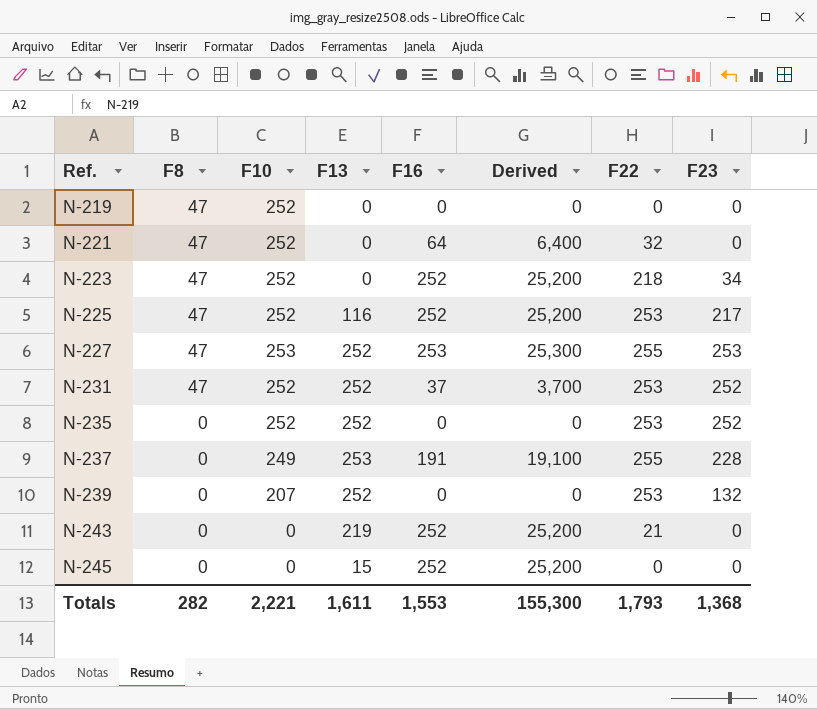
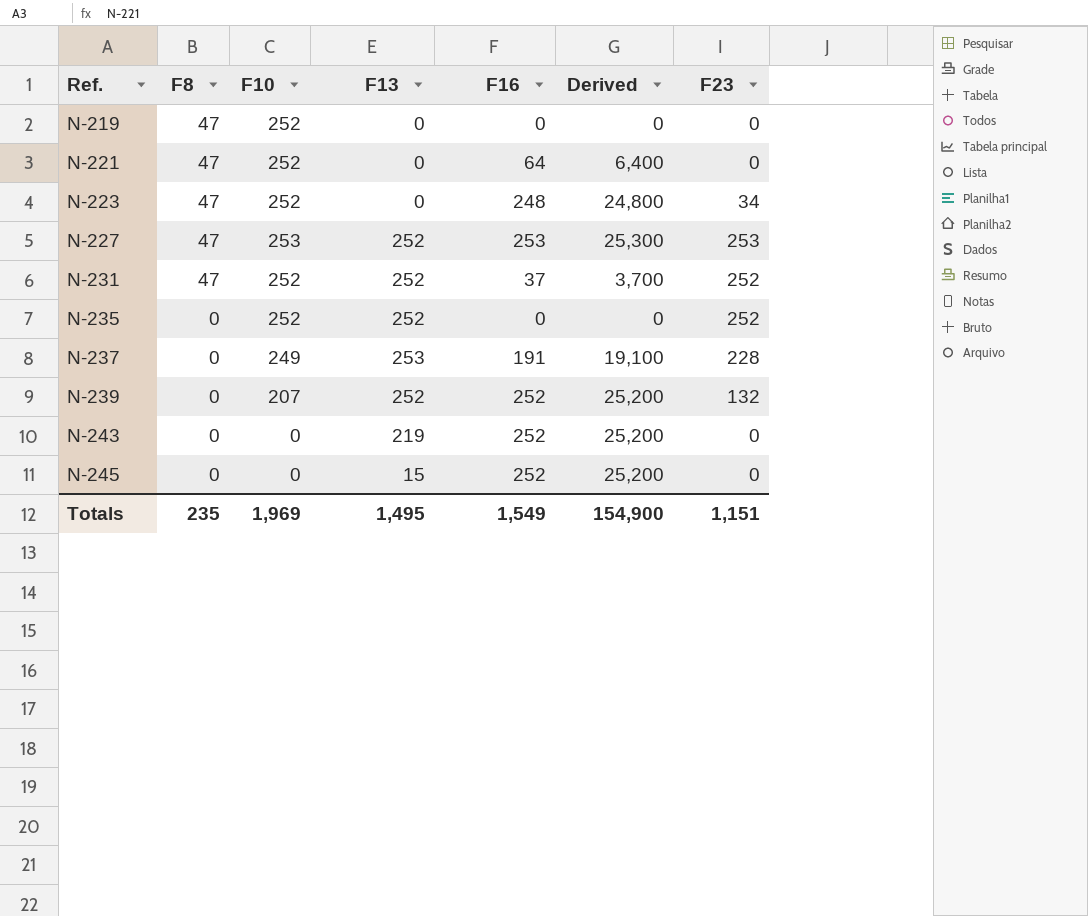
column F22 | position: 7 -> none
row N-225: 47 | 252 | 116 | 252 | 25,200 | 253 | 217 -> none
N-223 | F16: 252 -> 248
N-223 | Derived: 25,200 -> 24,800
N-239 | F16: 0 -> 252
N-239 | Derived: 0 -> 25,200
Totals | F8: 282 -> 235
Totals | F10: 2,221 -> 1,969
Totals | F13: 1,611 -> 1,495
Totals | F16: 1,553 -> 1,549
Totals | Derived: 155,300 -> 154,900
Totals | F23: 1,368 -> 1,151

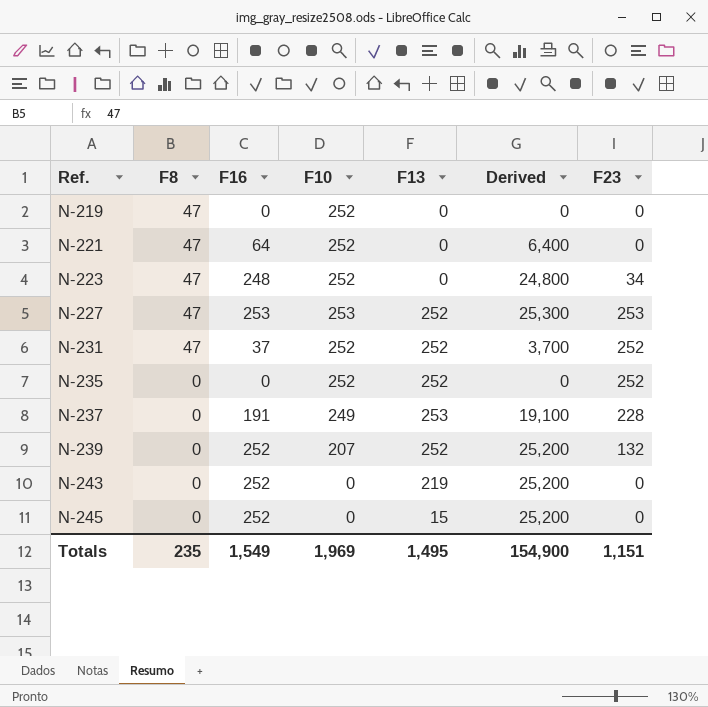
column F16 | position: 5 -> 3

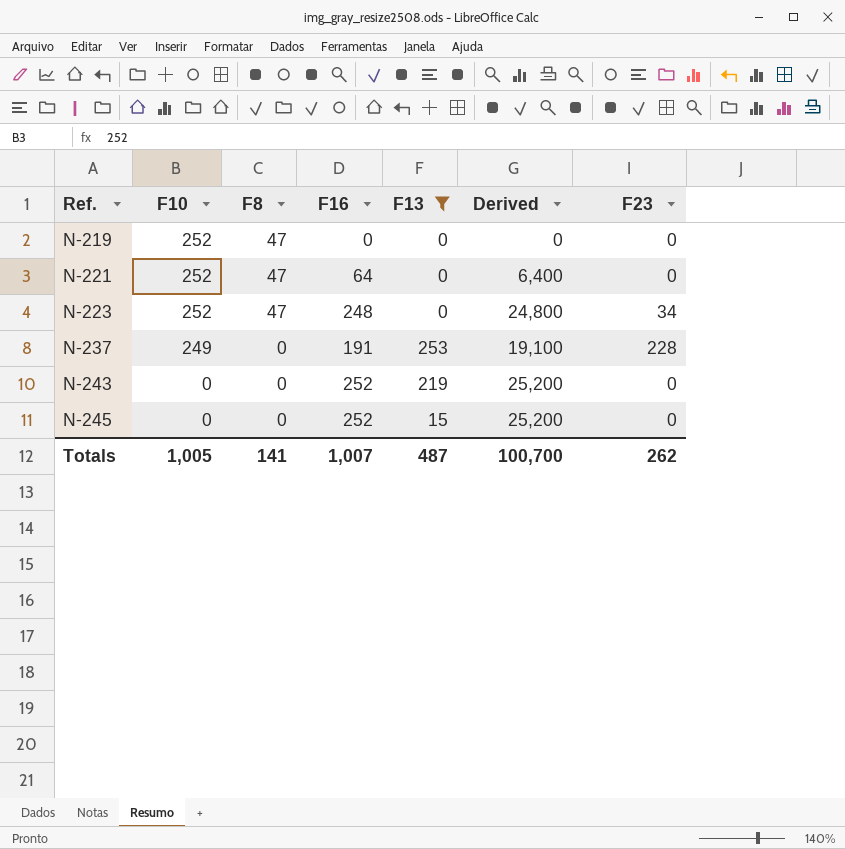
filter: none -> F13 != 252
column F10 | position: 4 -> 2
Totals | F10: 1,969 -> 1,005
Totals | F8: 235 -> 141
Totals | F16: 1,549 -> 1,007
Totals | F13: 1,495 -> 487
Totals | Derived: 154,900 -> 100,700
Totals | F23: 1,151 -> 262

